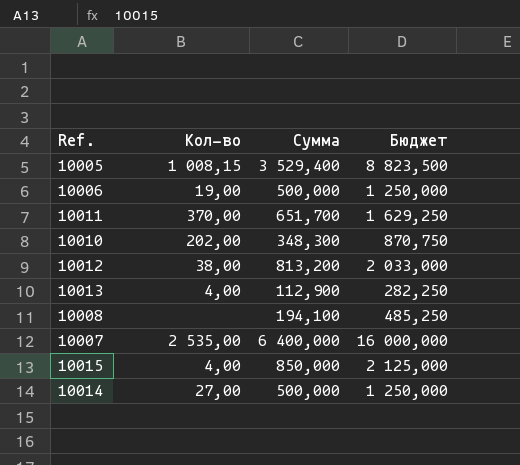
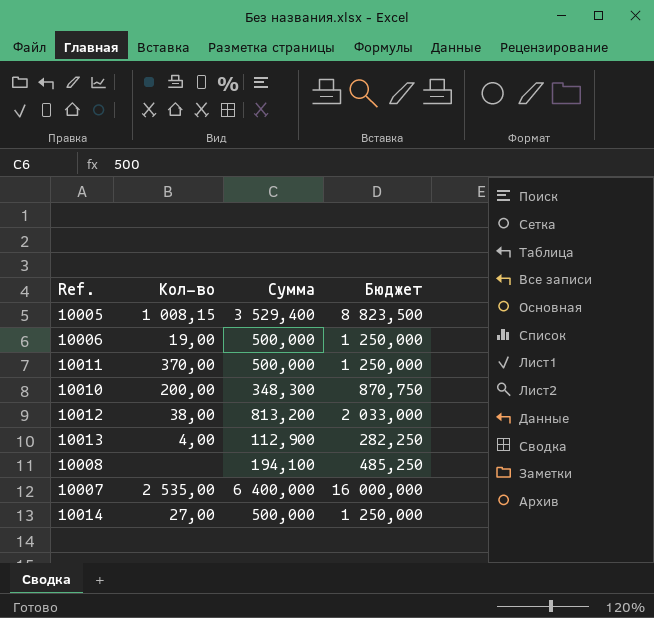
row 10015: 4,00 | 850,000 | 2 125,000 -> none
10011 | Сумма: 651,700 -> 500,000
10011 | Бюджет: 1 629,250 -> 1 250,000
10010 | Кол-во: 202,00 -> 200,00

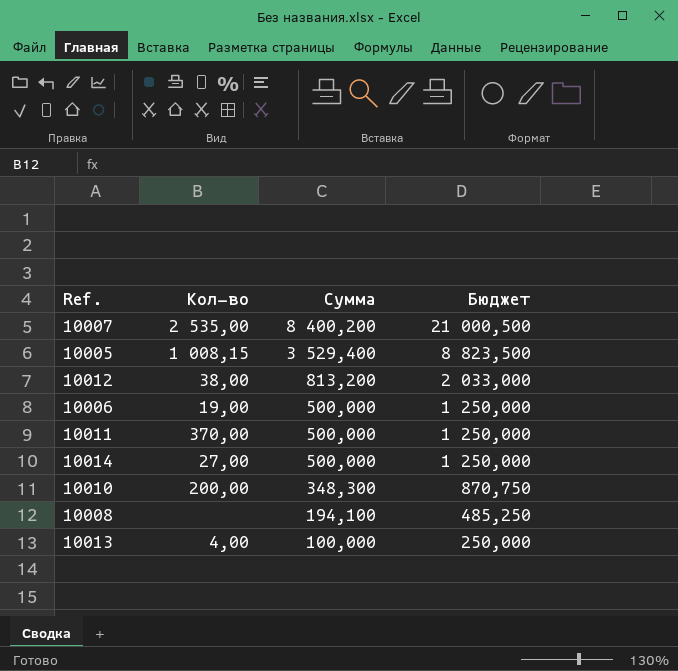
row order: none -> Сумма descending
10007 | Сумма: 6 400,000 -> 8 400,200
10007 | Бюджет: 16 000,000 -> 21 000,500
10013 | Сумма: 112,900 -> 100,000
10013 | Бюджет: 282,250 -> 250,000

